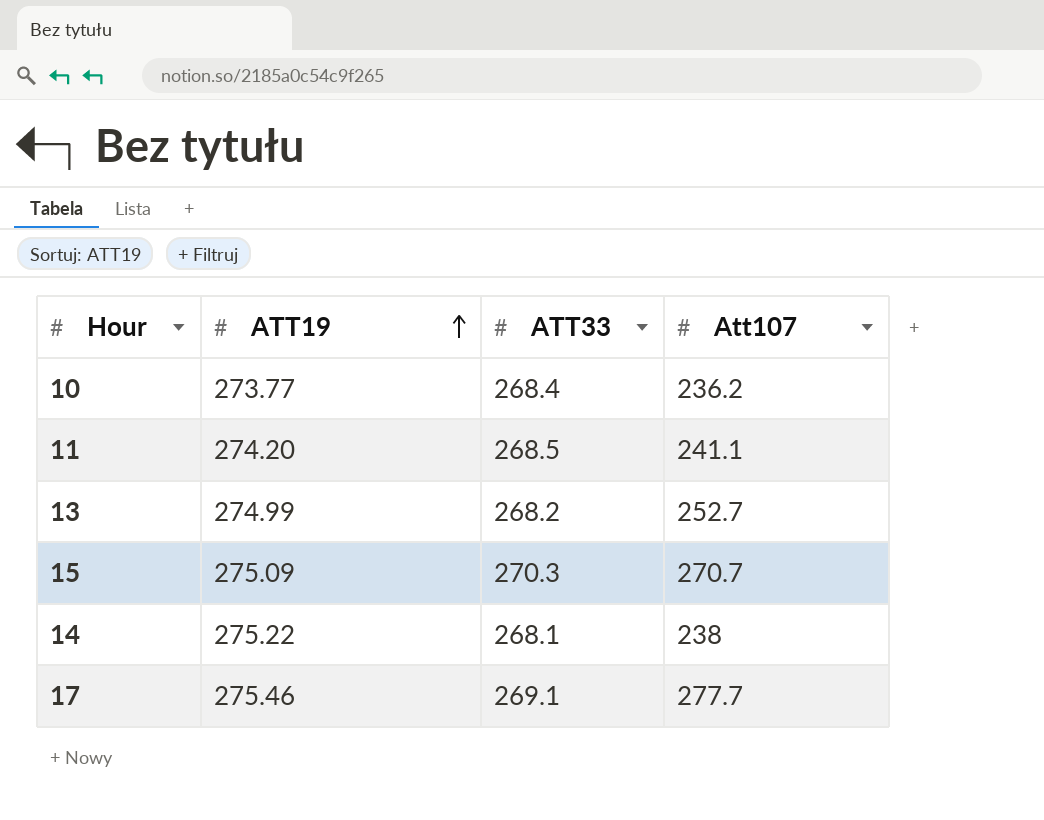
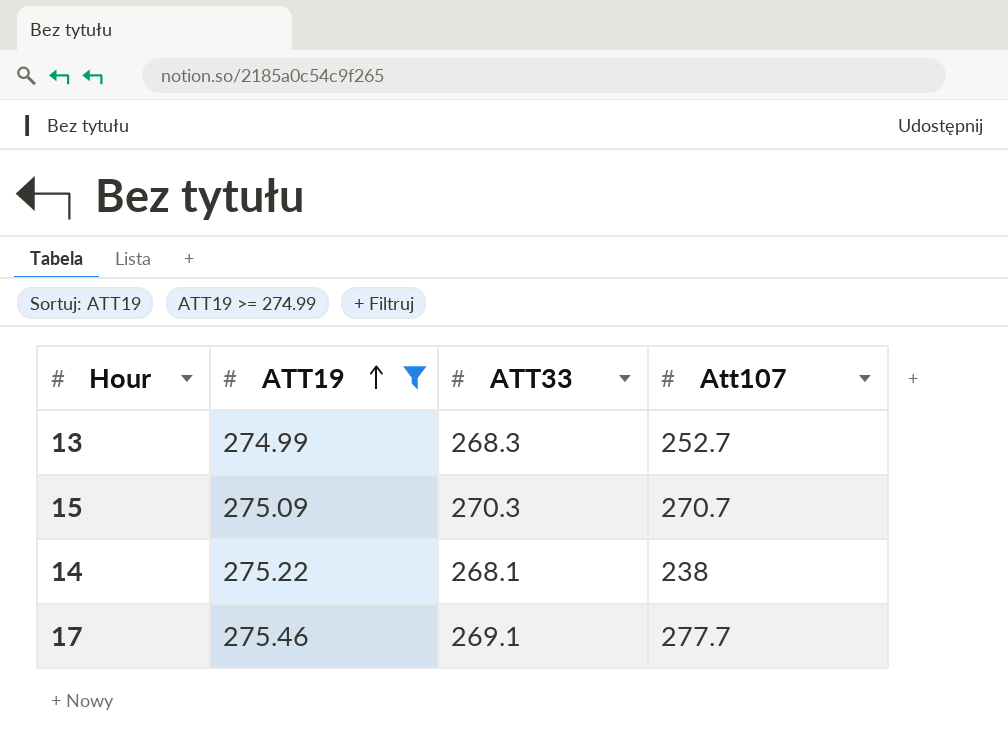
filter: none -> ATT19 >= 274.99
13 | ATT33: 268.2 -> 268.3

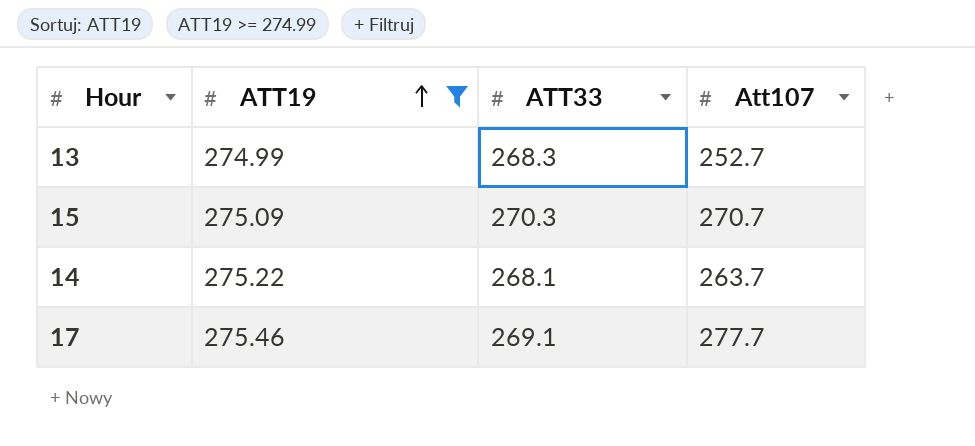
14 | Att107: 238 -> 263.7

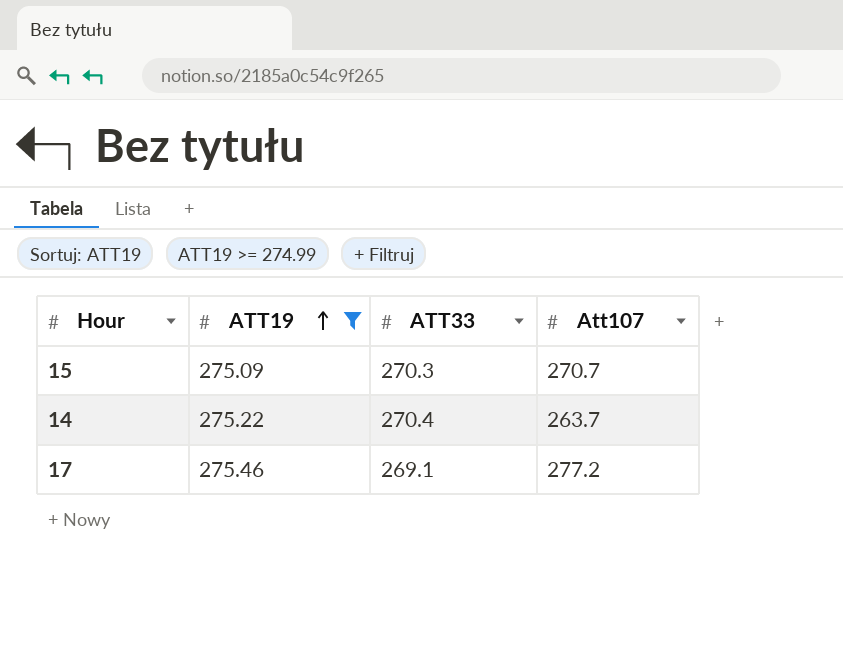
row 13: 274.99 | 268.3 | 252.7 -> none
14 | ATT33: 268.1 -> 270.4
17 | Att107: 277.7 -> 277.2

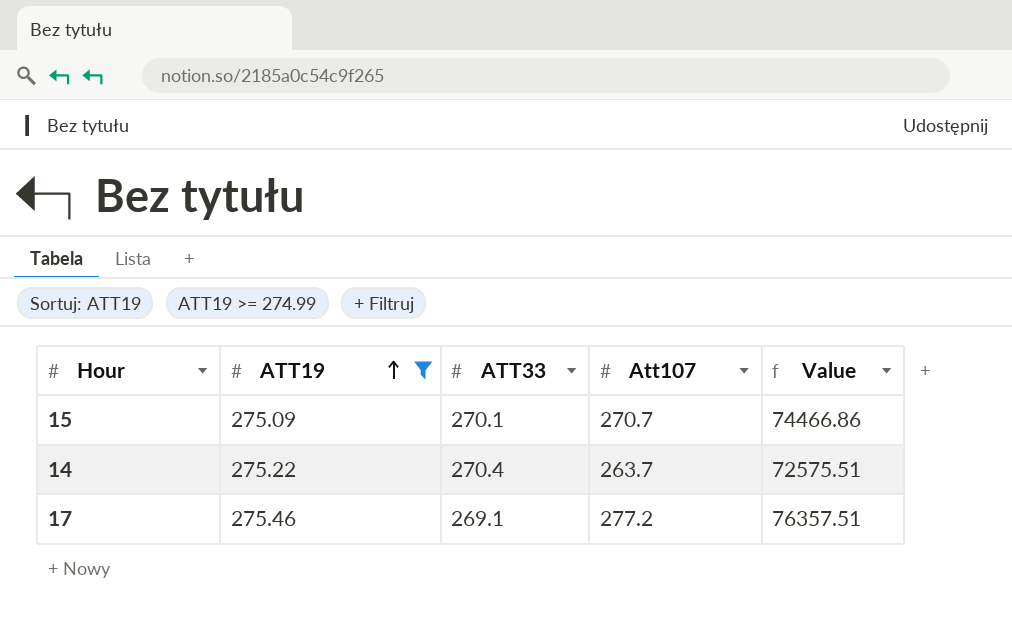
column Value | formula: none -> [ATT19] * [Att107]
15 | ATT33: 270.3 -> 270.1

